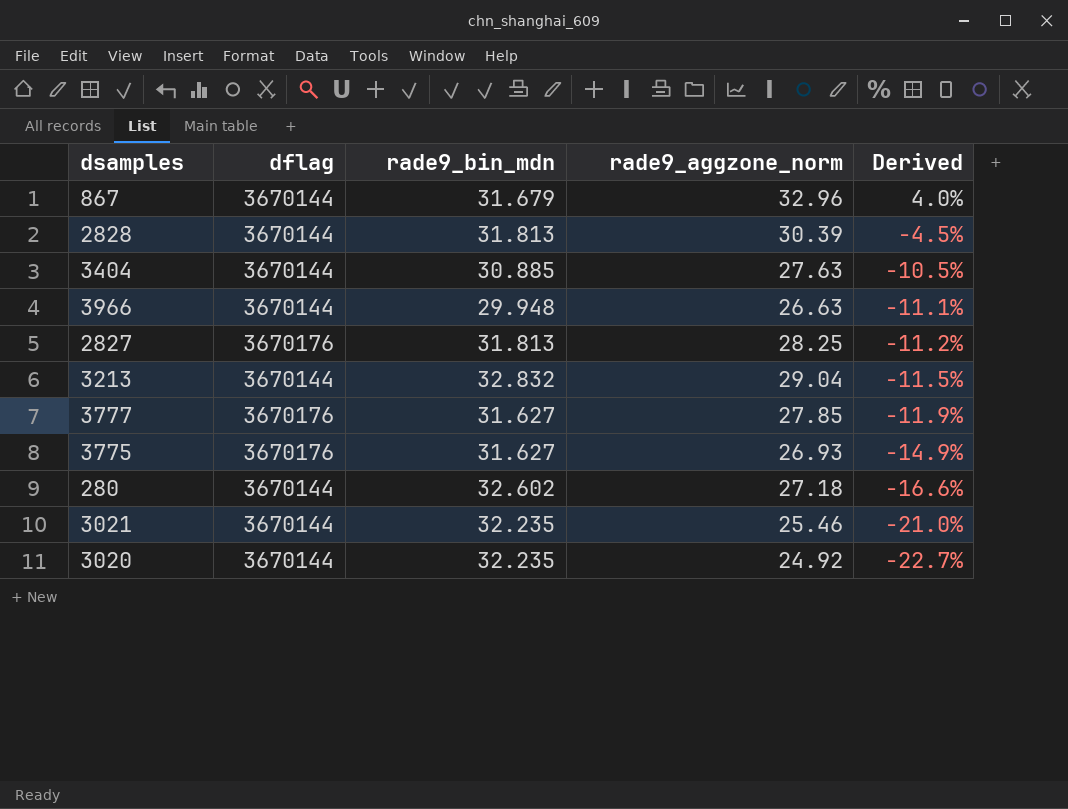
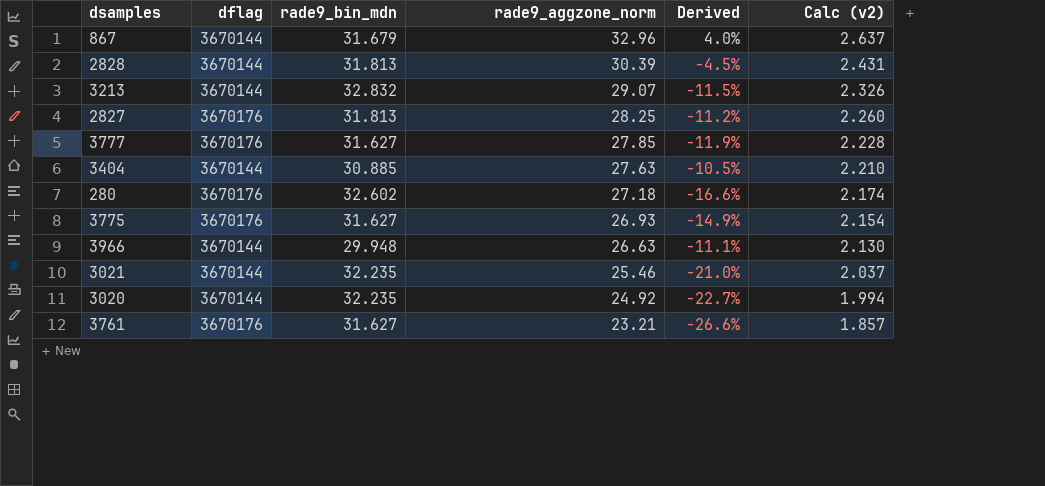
row order: Derived descending -> rade9_aggzone_norm descending
column Calc (v2) | formula: none -> [rade9_aggzone_norm] * 0.08
3213 | rade9_aggzone_norm: 29.04 -> 29.07
280 | dflag: 3670144 -> 3670176
row 3761: none -> 3670176 | 31.627 | 23.21 | -26.6% | 1.857

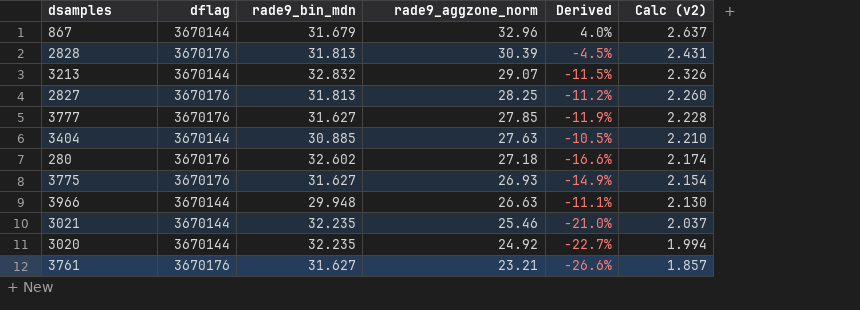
2828 | dflag: 3670144 -> 3670176

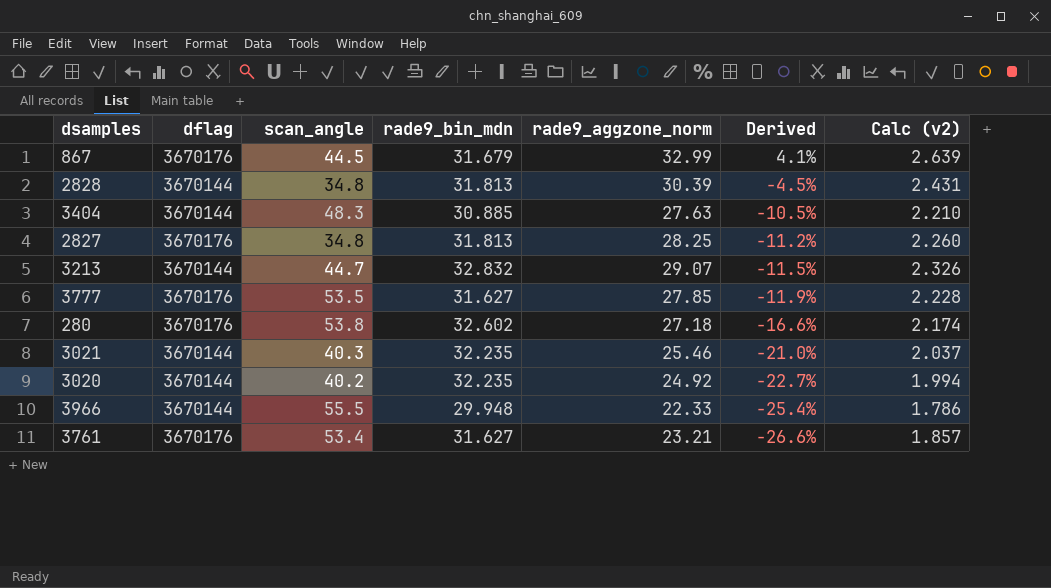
row order: rade9_aggzone_norm descending -> Derived descending
column scan_angle | position: none -> 3
row 3775: 3670176 | 31.627 | 26.93 | -14.9% | 2.154 -> none
867 | dflag: 3670144 -> 3670176
867 | rade9_aggzone_norm: 32.96 -> 32.99
867 | Derived: 4.0% -> 4.1%
867 | Calc (v2): 2.637 -> 2.639
2828 | dflag: 3670176 -> 3670144
3966 | rade9_aggzone_norm: 26.63 -> 22.33
3966 | Derived: -11.1% -> -25.4%
3966 | Calc (v2): 2.130 -> 1.786

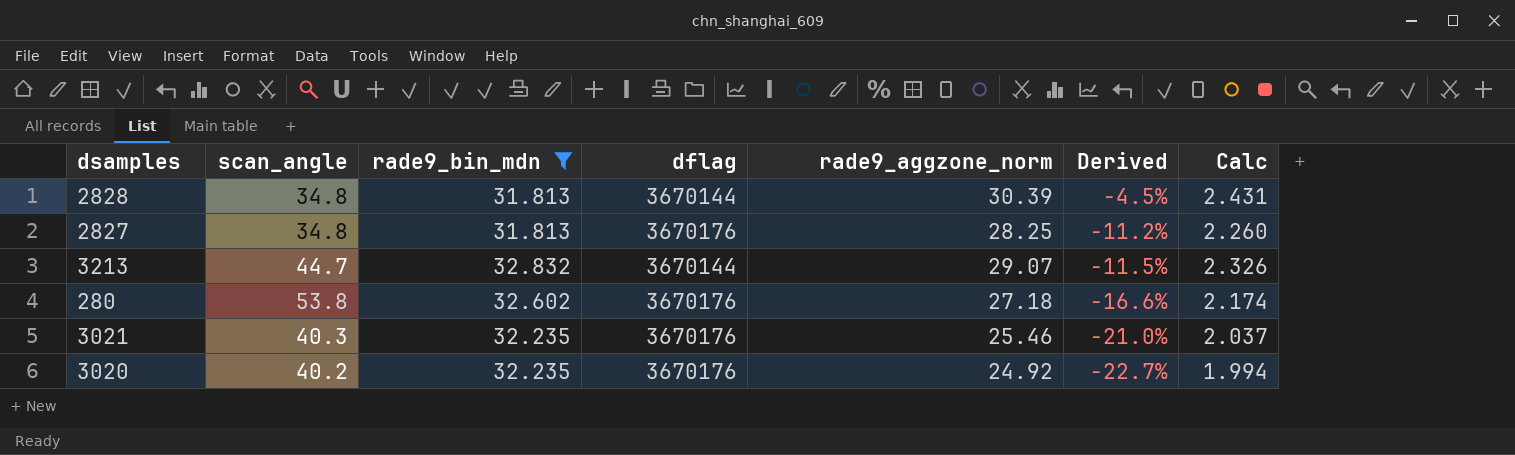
filter: none -> rade9_bin_mdn >= 31.813
column dflag | position: 2 -> 4
column name: Calc (v2) -> Calc
3021 | dflag: 3670144 -> 3670176
3020 | dflag: 3670144 -> 3670176

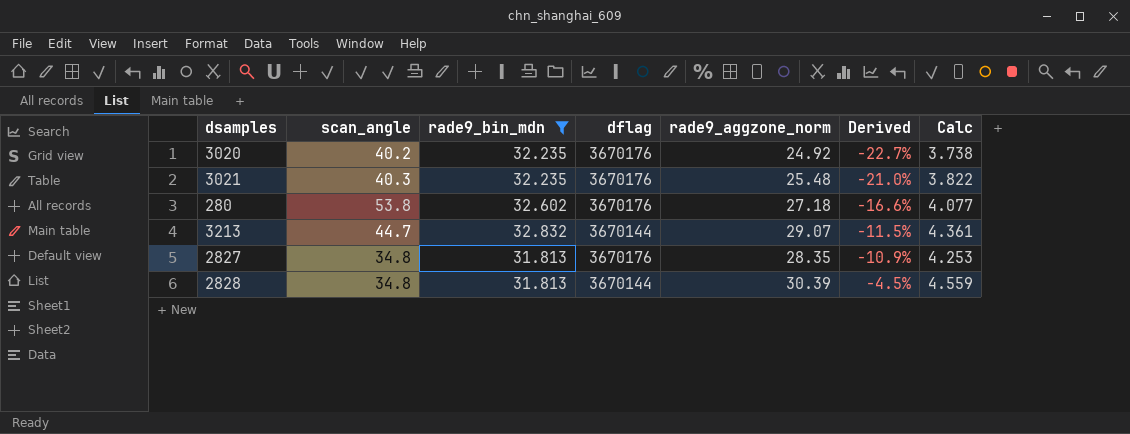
row order: Derived descending -> Derived ascending
column Calc | formula: [rade9_aggzone_norm] * 0.08 -> [rade9_aggzone_norm] * 0.15
3021 | rade9_aggzone_norm: 25.46 -> 25.48
2827 | rade9_aggzone_norm: 28.25 -> 28.35
2827 | Derived: -11.2% -> -10.9%

